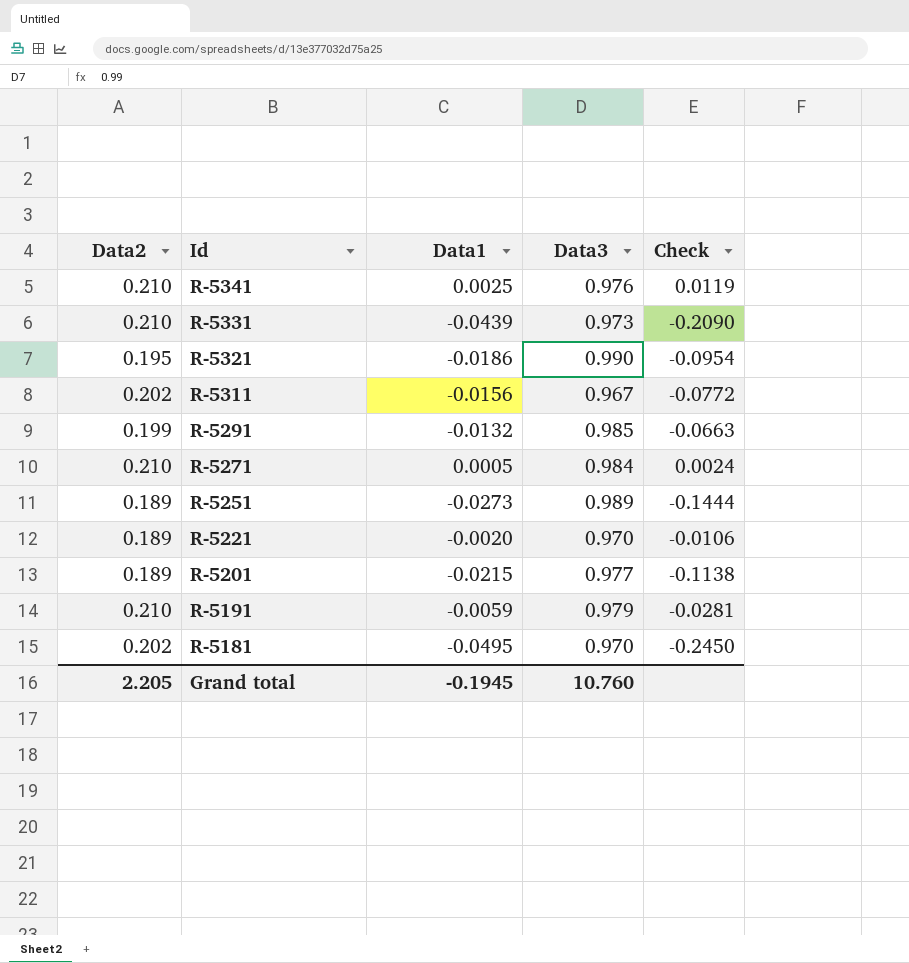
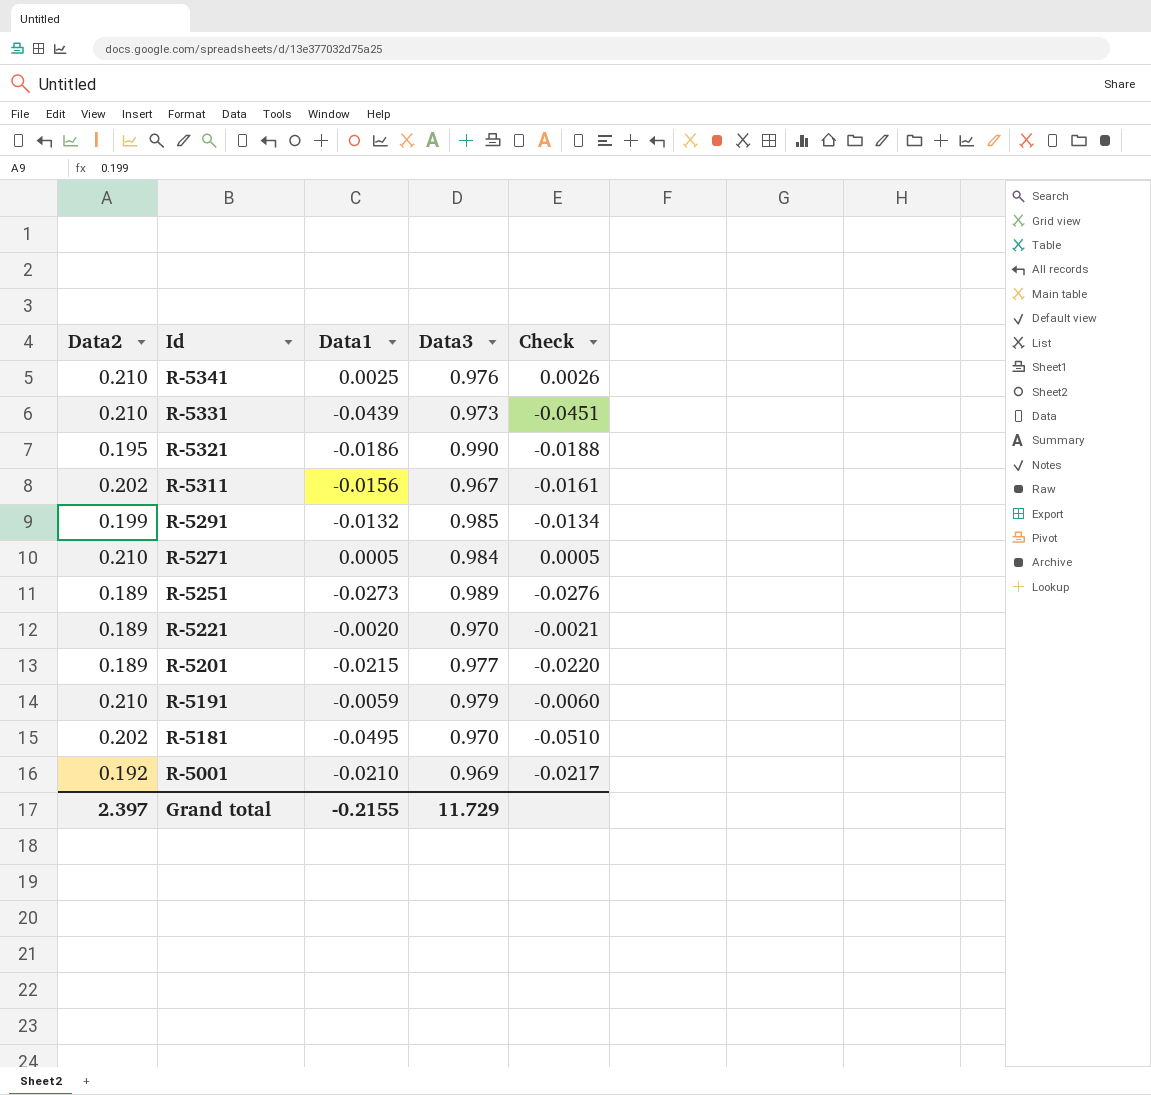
column Check | formula: [Data1] / [Data2] -> [Data1] / [Data3]
row R-5001: none -> 0.192 | -0.0210 | 0.969 | -0.0217
Grand total | Data2: 2.205 -> 2.397
Grand total | Data1: -0.1945 -> -0.2155
Grand total | Data3: 10.760 -> 11.729

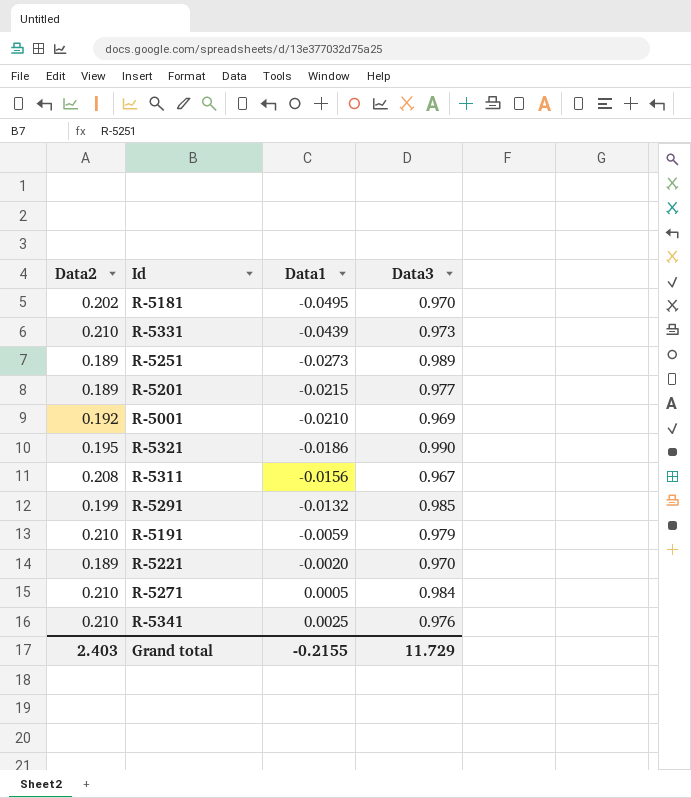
row order: Id descending -> Data1 ascending
column Check | formula: [Data1] / [Data3] -> none
R-5311 | Data2: 0.202 -> 0.208
Grand total | Data2: 2.397 -> 2.403

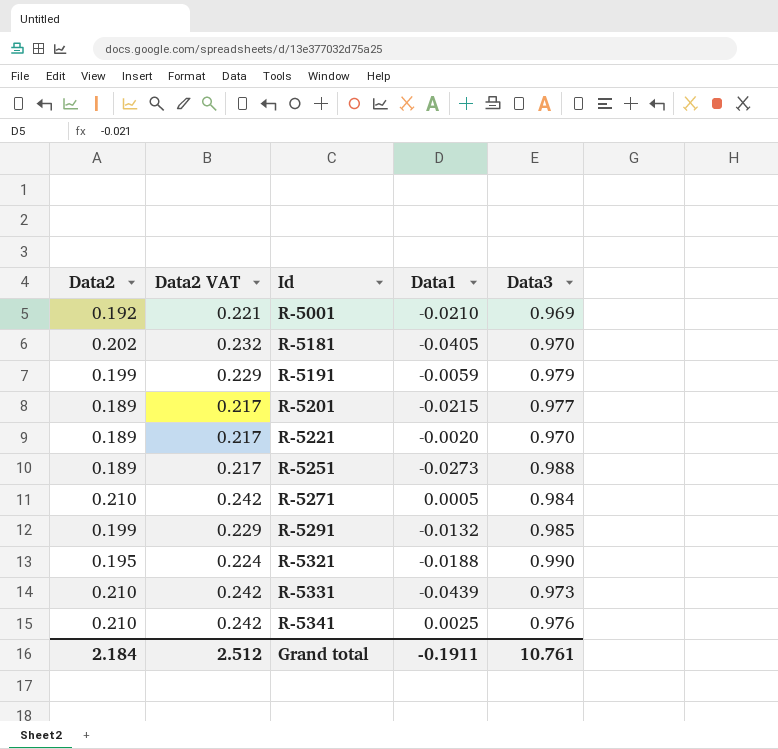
row order: Data1 ascending -> Id ascending
column Data2 VAT | formula: none -> [Data2] * 1.15
row R-5311: 0.208 | -0.0156 | 0.967 -> none
R-5181 | Data1: -0.0495 -> -0.0405
R-5191 | Data2: 0.210 -> 0.199
R-5251 | Data3: 0.989 -> 0.988
R-5321 | Data1: -0.0186 -> -0.0188
Grand total | Data2: 2.403 -> 2.184
Grand total | Data1: -0.2155 -> -0.1911
Grand total | Data3: 11.729 -> 10.761

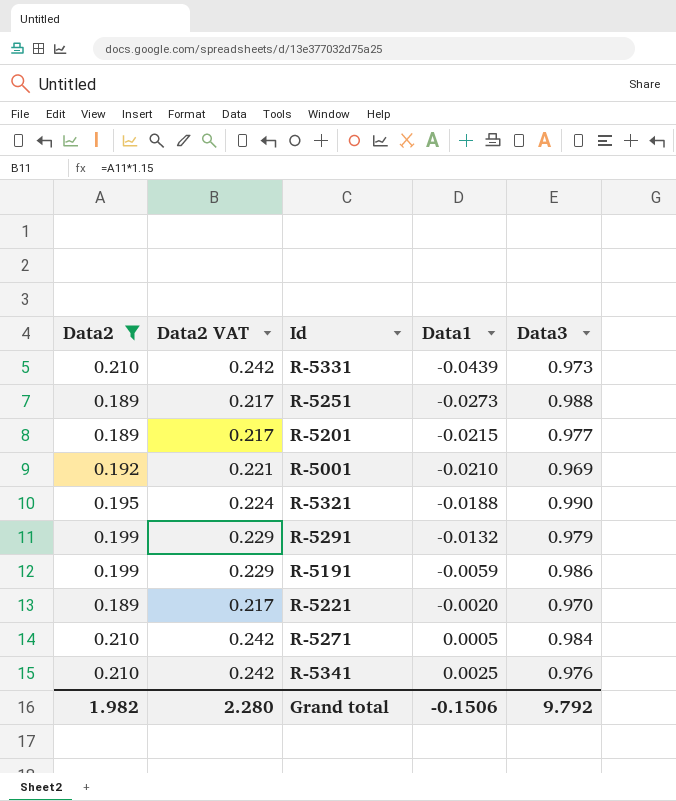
filter: none -> Data2 != 0.202
row order: Id ascending -> Data1 ascending
R-5291 | Data3: 0.985 -> 0.979
R-5191 | Data3: 0.979 -> 0.986
Grand total | Data2: 2.184 -> 1.982
Grand total | Data2 VAT: 2.512 -> 2.280
Grand total | Data1: -0.1911 -> -0.1506
Grand total | Data3: 10.761 -> 9.792

